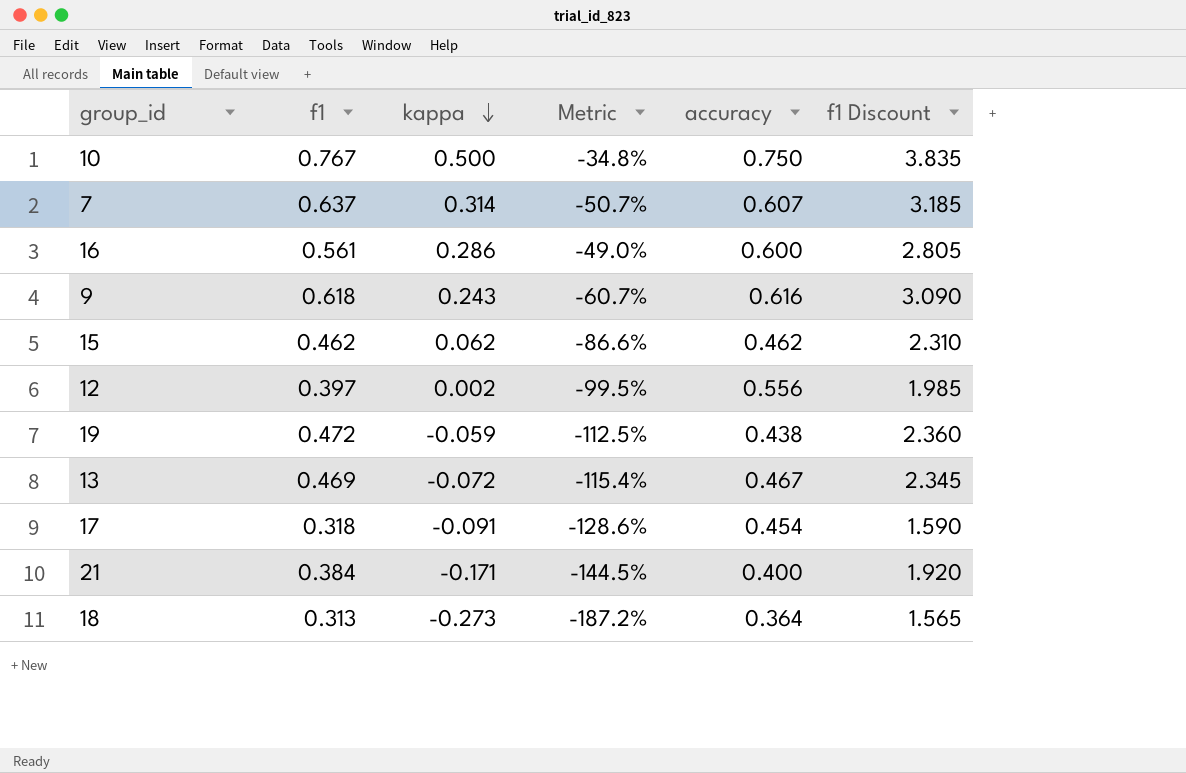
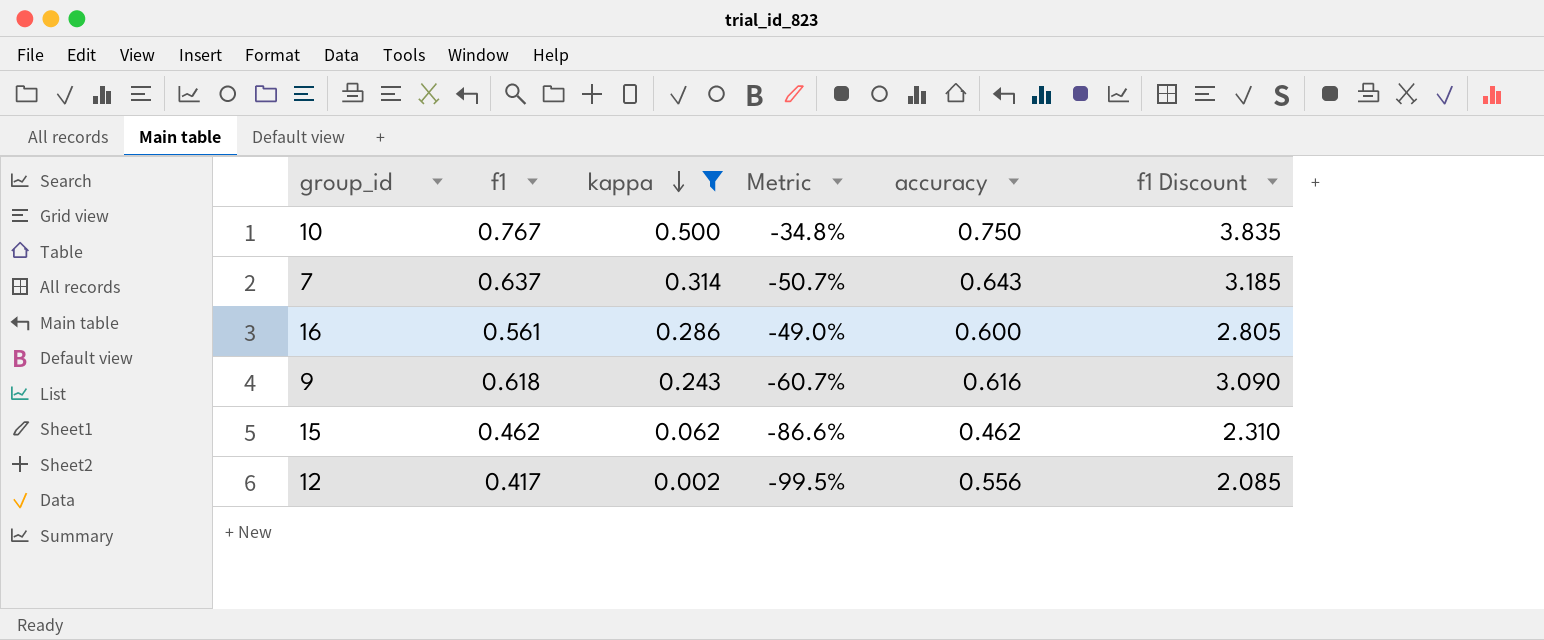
filter: none -> kappa >= 0.002
7 | accuracy: 0.607 -> 0.643
12 | f1: 0.397 -> 0.417
12 | f1 Discount: 1.985 -> 2.085

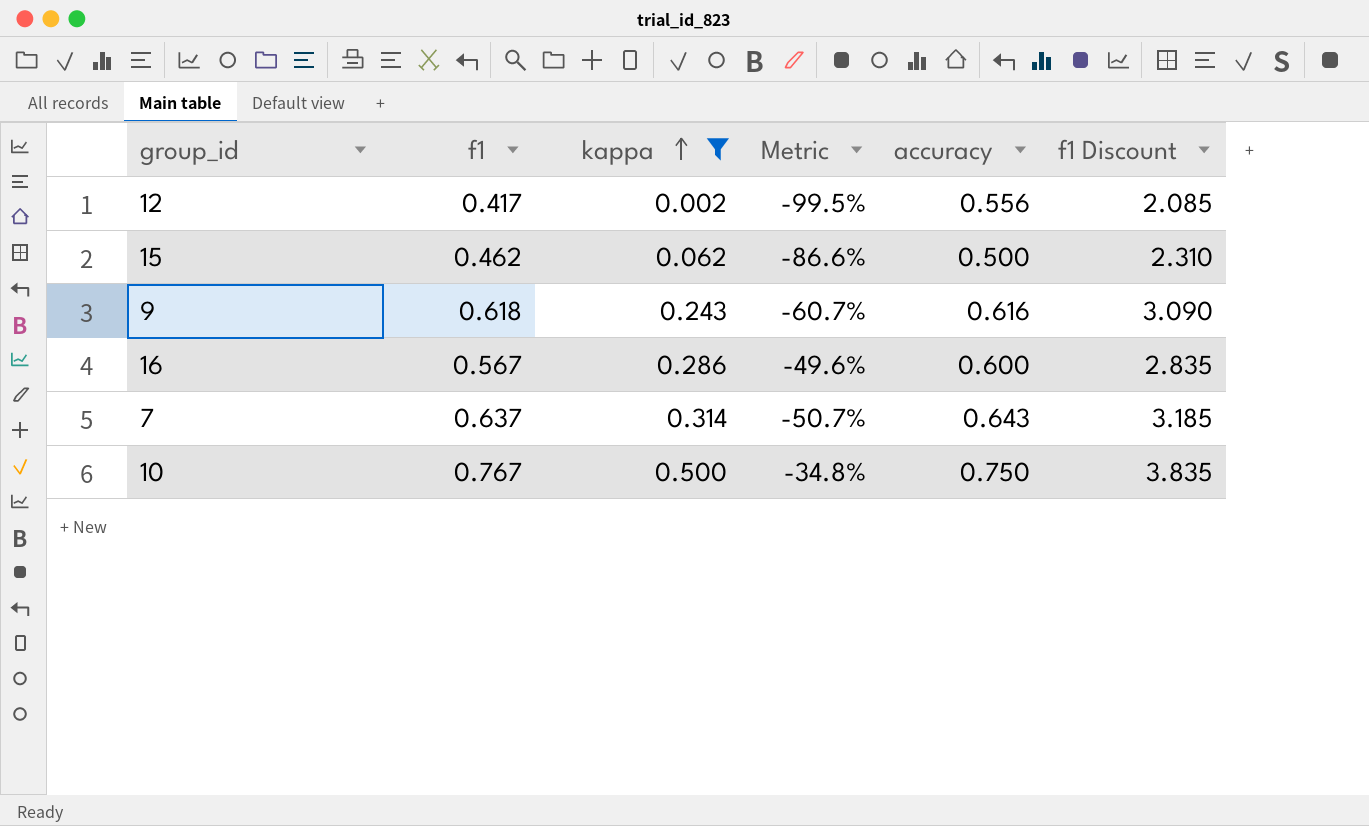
row order: kappa descending -> kappa ascending
15 | accuracy: 0.462 -> 0.500
16 | f1: 0.561 -> 0.567
16 | Metric: -49.0% -> -49.6%
16 | f1 Discount: 2.805 -> 2.835

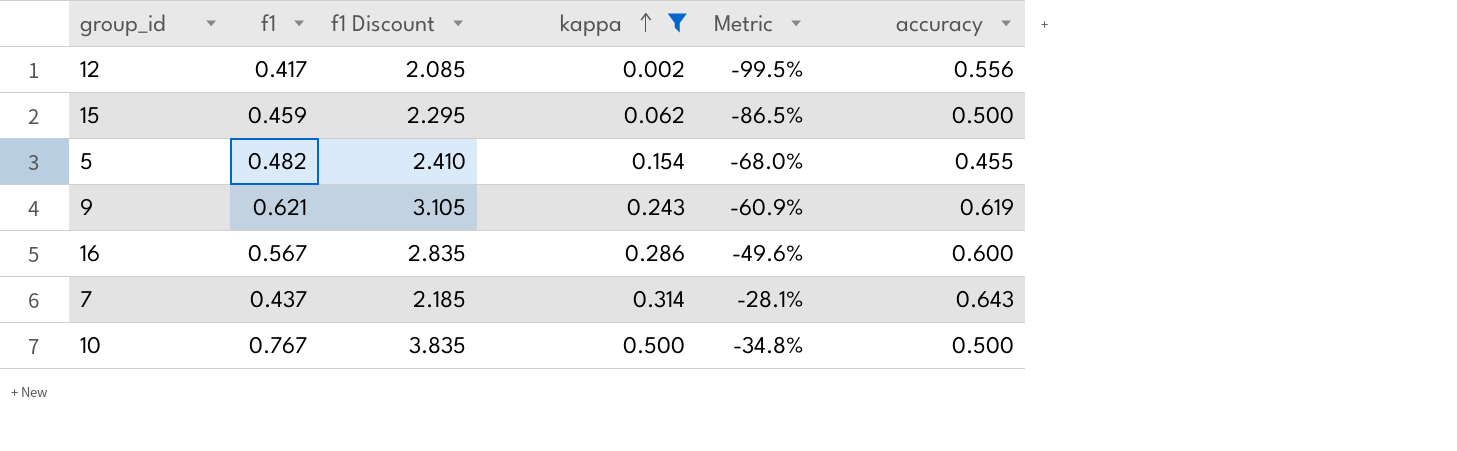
column f1 Discount | position: 6 -> 3
15 | f1: 0.462 -> 0.459
15 | f1 Discount: 2.310 -> 2.295
15 | Metric: -86.6% -> -86.5%
row 5: none -> 0.482 | 2.410 | 0.154 | -68.0% | 0.455
9 | f1: 0.618 -> 0.621
9 | f1 Discount: 3.090 -> 3.105
9 | Metric: -60.7% -> -60.9%
9 | accuracy: 0.616 -> 0.619
7 | f1: 0.637 -> 0.437
7 | f1 Discount: 3.185 -> 2.185
7 | Metric: -50.7% -> -28.1%
10 | accuracy: 0.750 -> 0.500

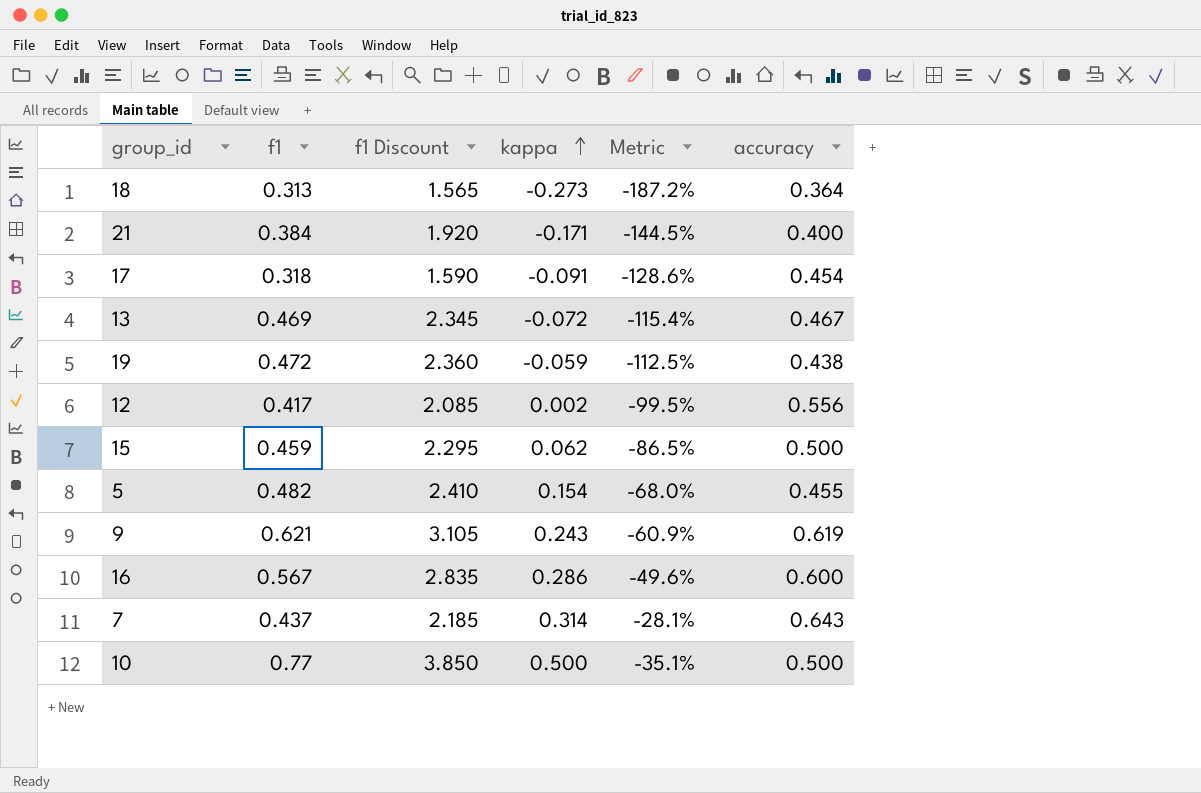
filter: kappa >= 0.002 -> none
10 | f1: 0.767 -> 0.77
10 | f1 Discount: 3.835 -> 3.850
10 | Metric: -34.8% -> -35.1%

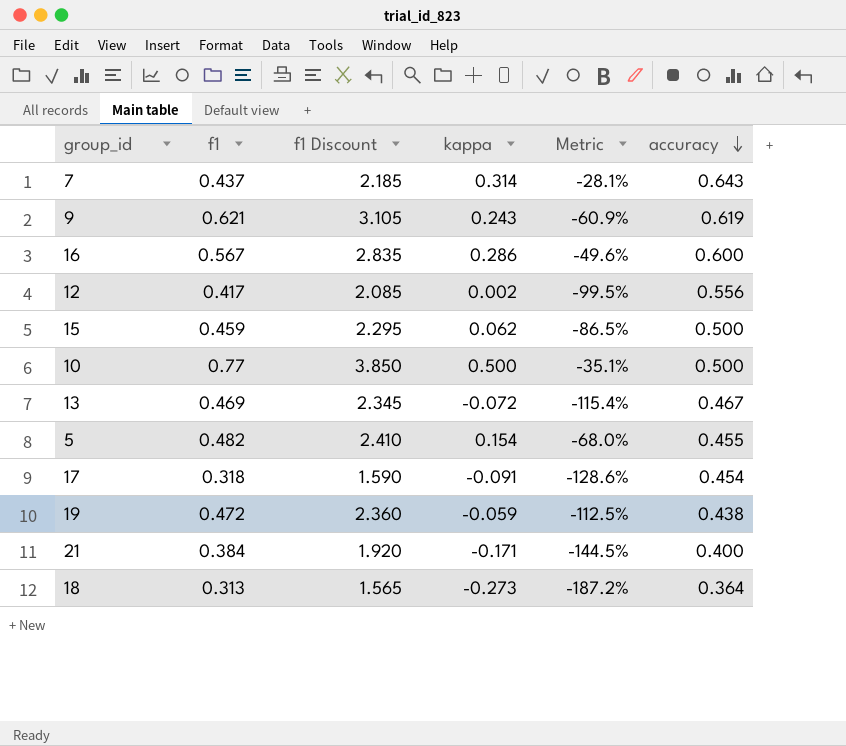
row order: kappa ascending -> accuracy descending

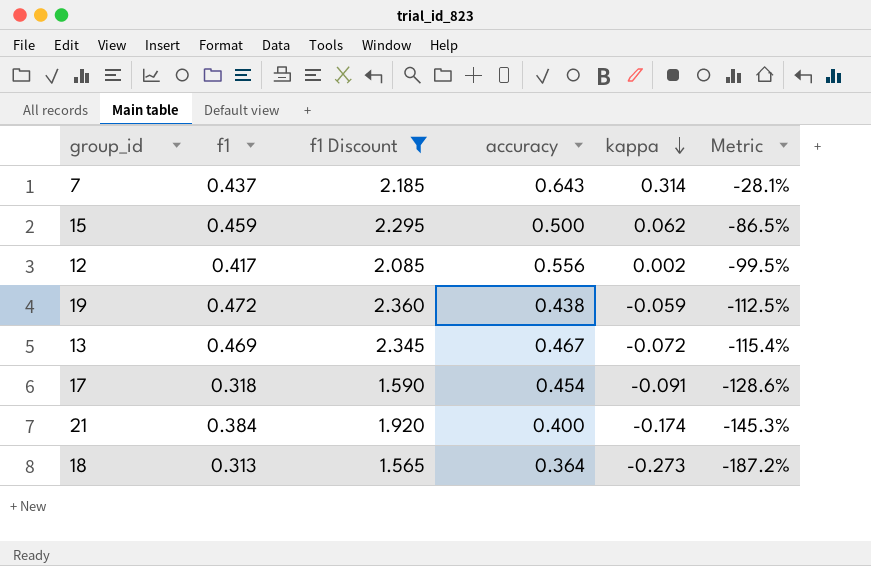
filter: none -> f1 Discount <= 2.360
row order: accuracy descending -> kappa descending
column accuracy | position: 6 -> 4
21 | kappa: -0.171 -> -0.174
21 | Metric: -144.5% -> -145.3%

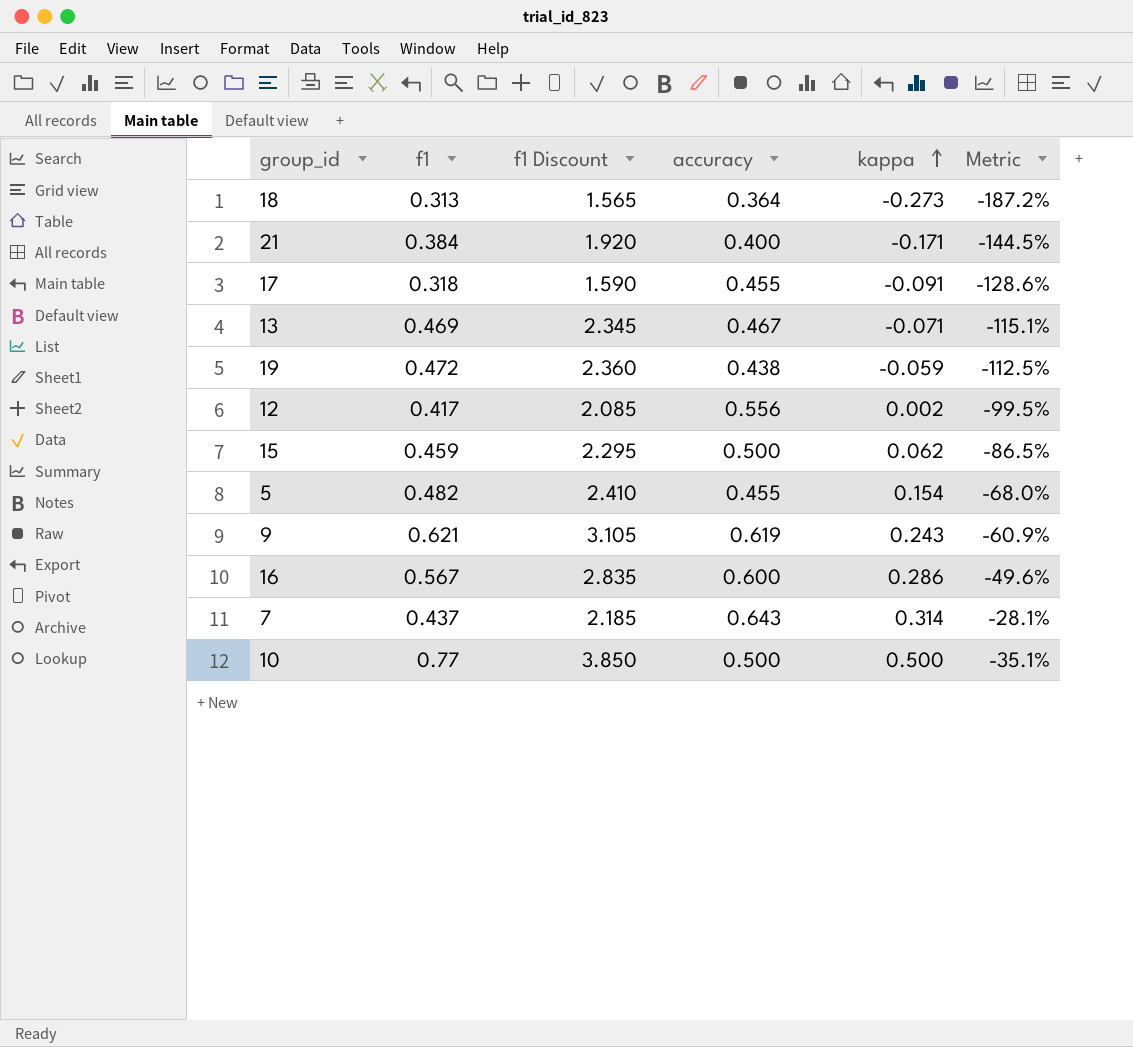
filter: f1 Discount <= 2.360 -> none
row order: kappa descending -> kappa ascending
21 | kappa: -0.174 -> -0.171
21 | Metric: -145.3% -> -144.5%
17 | accuracy: 0.454 -> 0.455
13 | kappa: -0.072 -> -0.071
13 | Metric: -115.4% -> -115.1%

